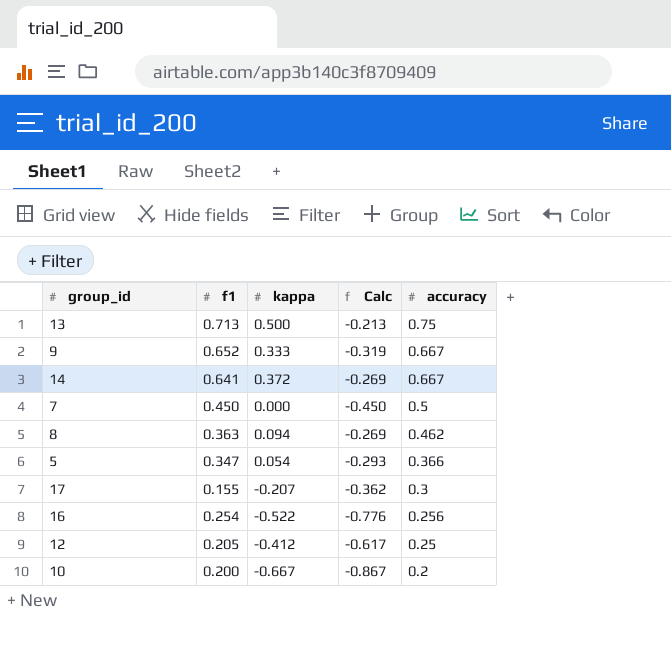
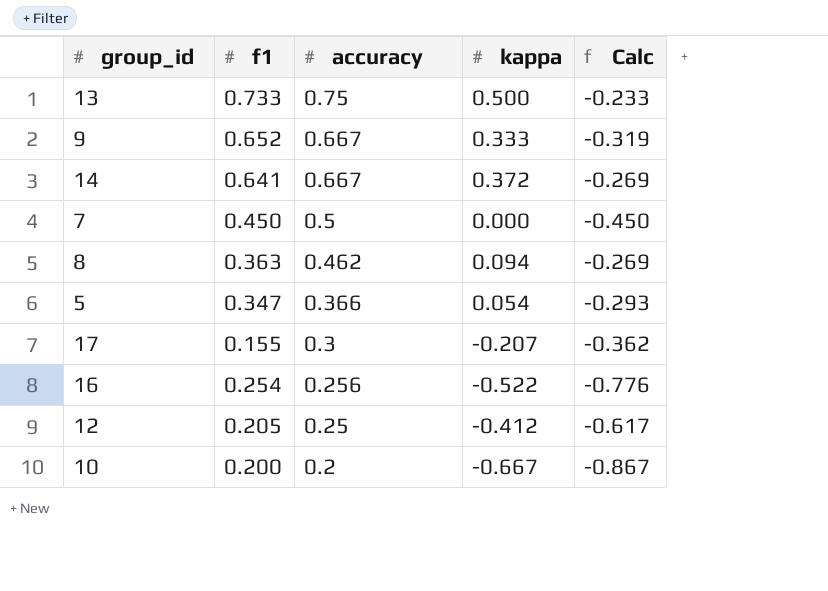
column accuracy | position: 5 -> 3
13 | f1: 0.713 -> 0.733
13 | Calc: -0.213 -> -0.233

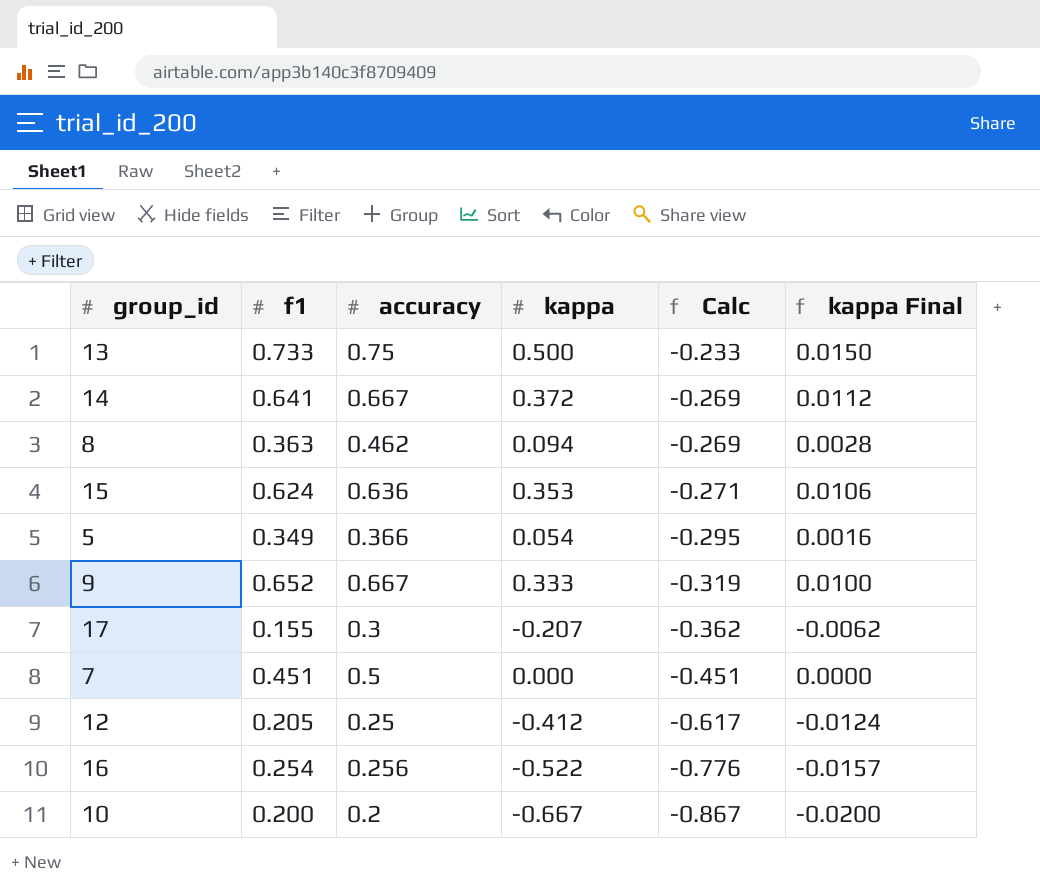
row order: accuracy descending -> Calc descending
column kappa Final | formula: none -> [kappa] * 0.03
row 15: none -> 0.624 | 0.636 | 0.353 | -0.271 | 0.0106
5 | f1: 0.347 -> 0.349
5 | Calc: -0.293 -> -0.295
7 | f1: 0.450 -> 0.451
7 | Calc: -0.450 -> -0.451

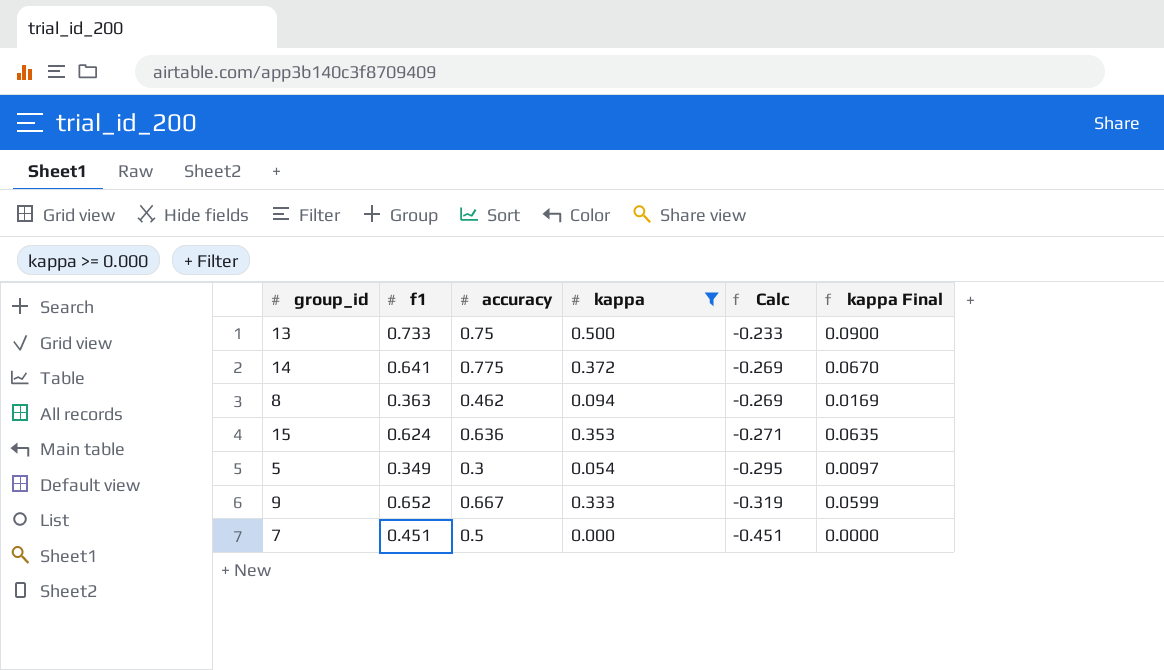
filter: none -> kappa >= 0.000
column kappa Final | formula: [kappa] * 0.03 -> [kappa] * 0.18
14 | accuracy: 0.667 -> 0.775
5 | accuracy: 0.366 -> 0.3

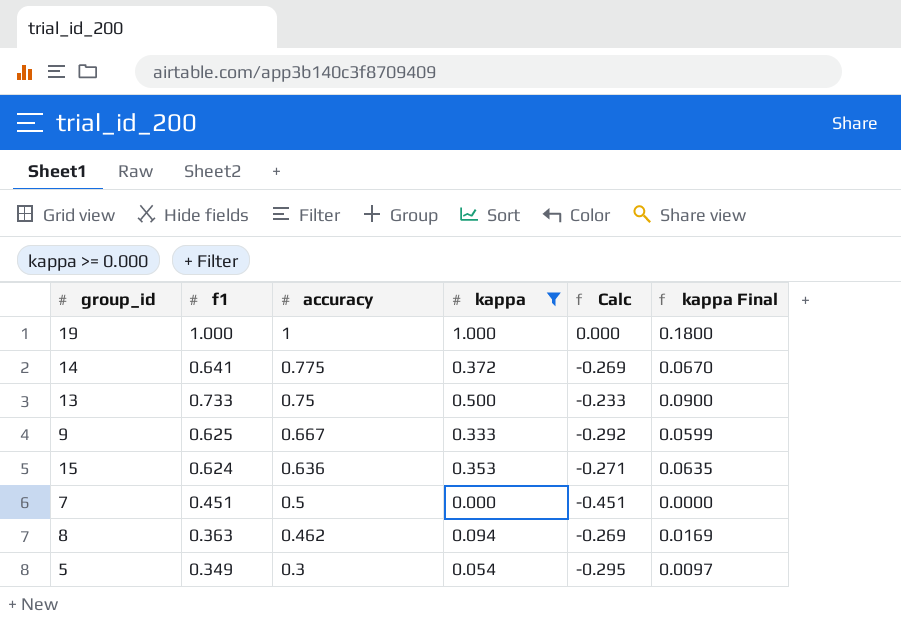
row order: Calc descending -> accuracy descending
row 19: none -> 1.000 | 1 | 1.000 | 0.000 | 0.1800
9 | f1: 0.652 -> 0.625
9 | Calc: -0.319 -> -0.292

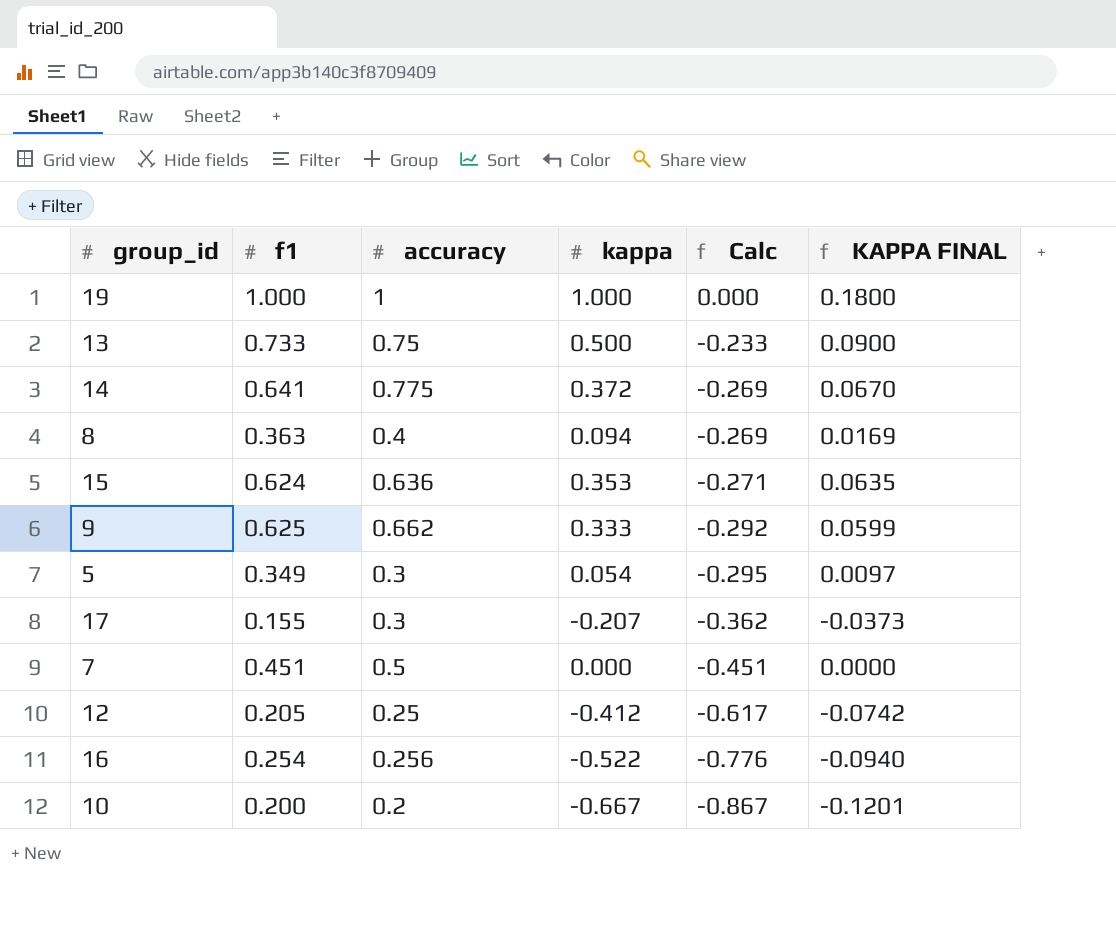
filter: kappa >= 0.000 -> none
row order: accuracy descending -> Calc descending
column name: kappa Final -> KAPPA FINAL
8 | accuracy: 0.462 -> 0.4
9 | accuracy: 0.667 -> 0.662

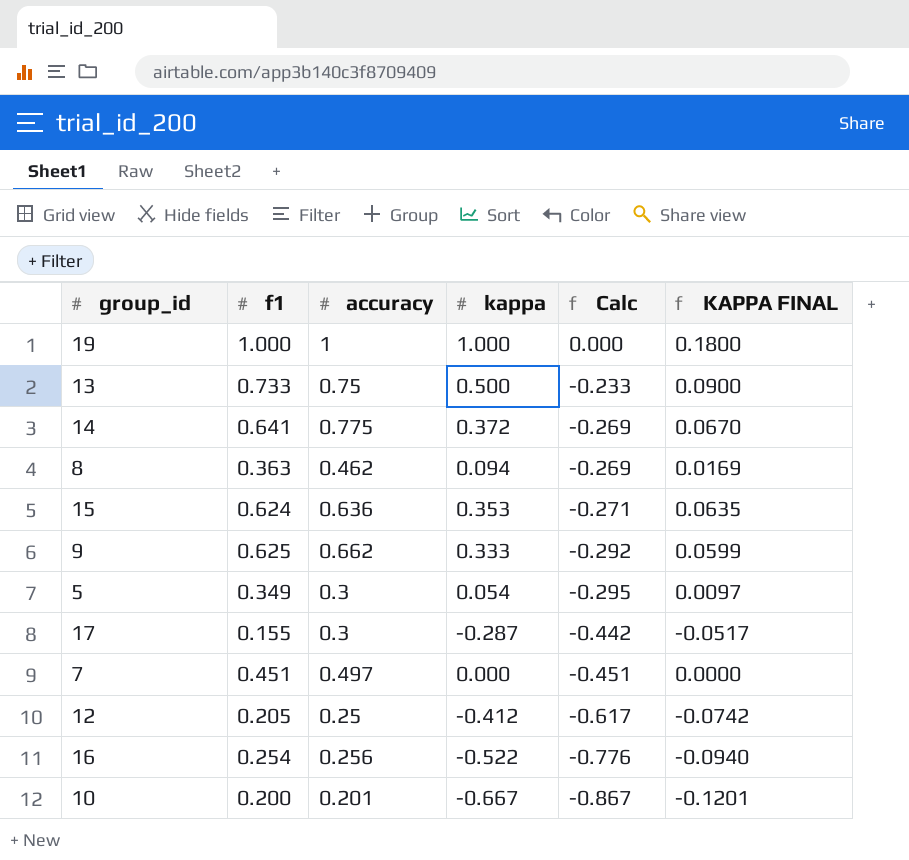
8 | accuracy: 0.4 -> 0.462
17 | kappa: -0.207 -> -0.287
17 | Calc: -0.362 -> -0.442
17 | KAPPA FINAL: -0.0373 -> -0.0517
7 | accuracy: 0.5 -> 0.497
10 | accuracy: 0.2 -> 0.201

